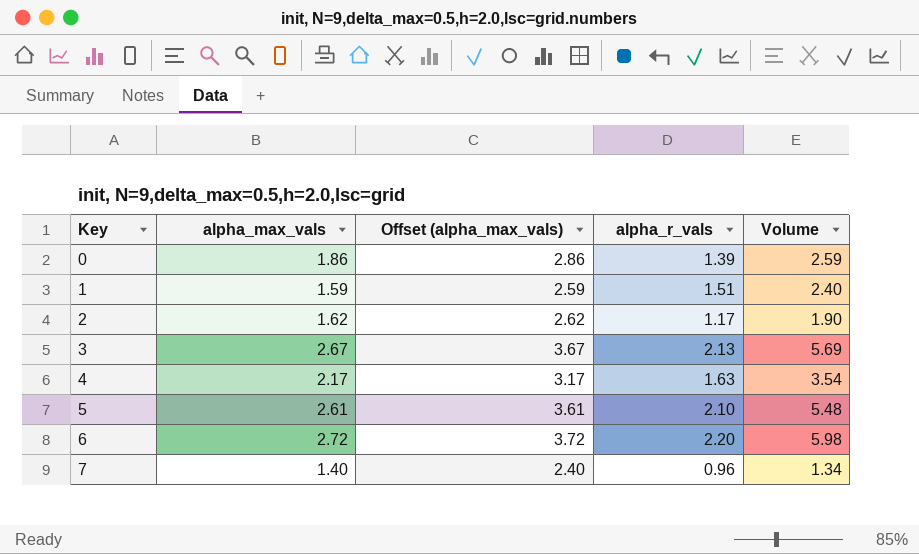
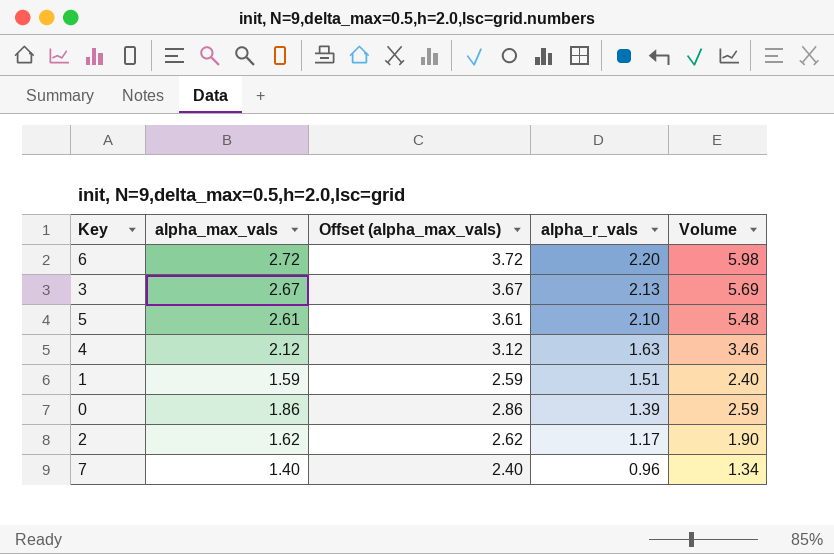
row order: Key ascending -> alpha_r_vals descending
4 | alpha_max_vals: 2.17 -> 2.12
4 | Offset (alpha_max_vals): 3.17 -> 3.12
4 | Volume: 3.54 -> 3.46

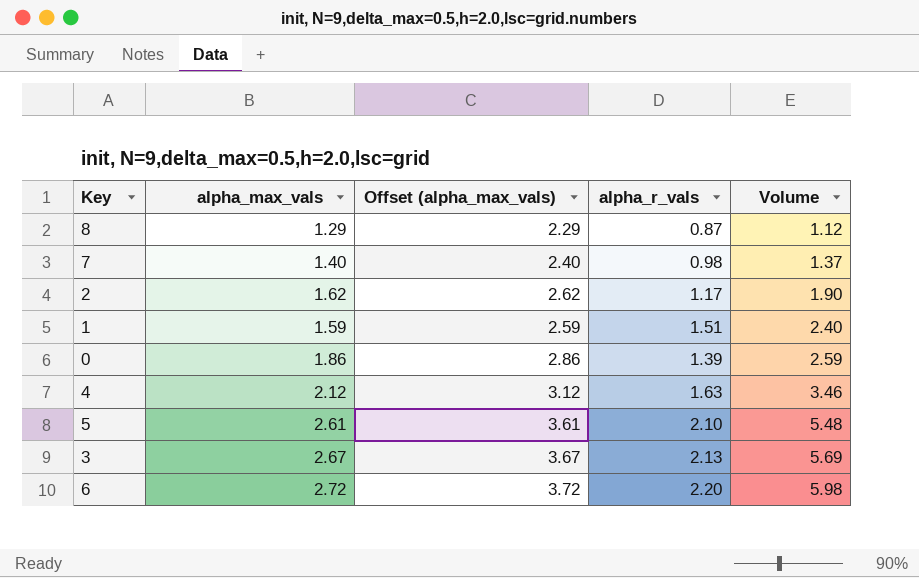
row order: alpha_r_vals descending -> Volume ascending
row 8: none -> 1.29 | 2.29 | 0.87 | 1.12
7 | alpha_r_vals: 0.96 -> 0.98
7 | Volume: 1.34 -> 1.37

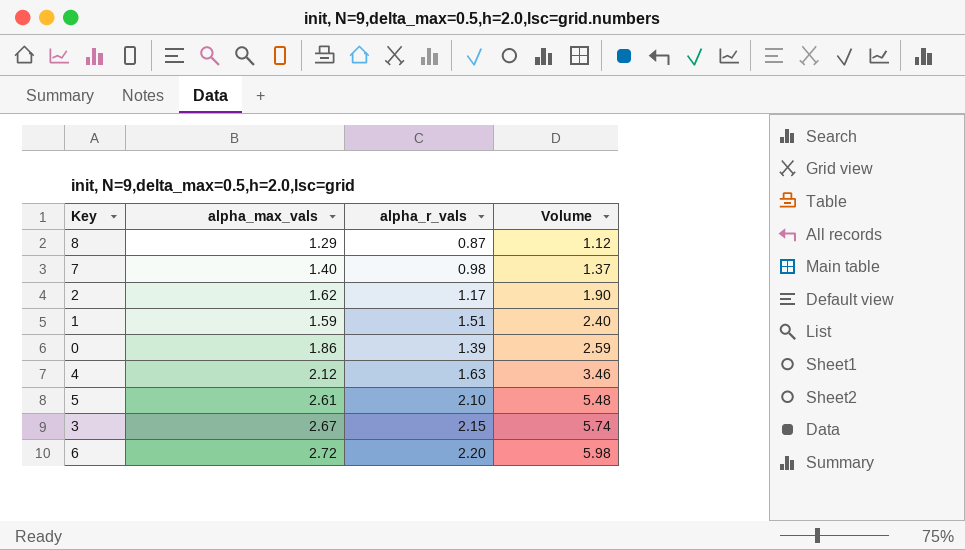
column Offset (alpha_max_vals) | formula: [alpha_max_vals] + 1 -> none
3 | alpha_r_vals: 2.13 -> 2.15
3 | Volume: 5.69 -> 5.74

